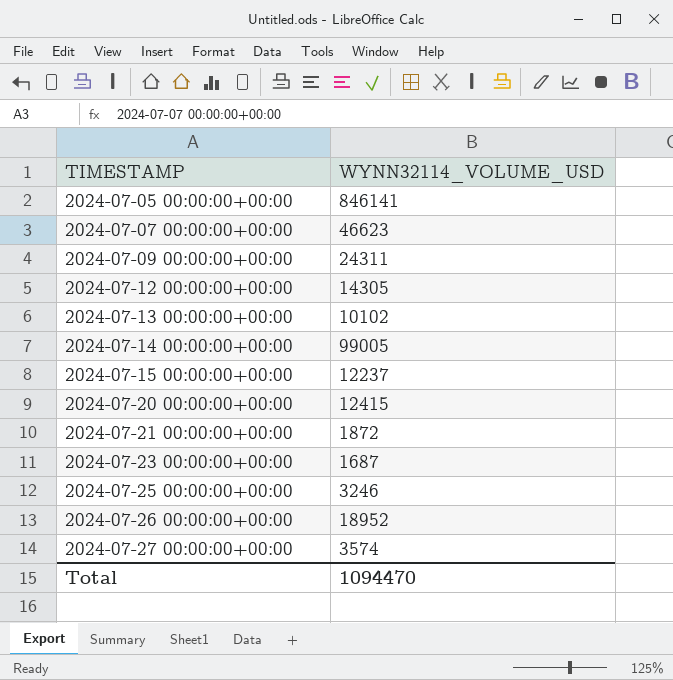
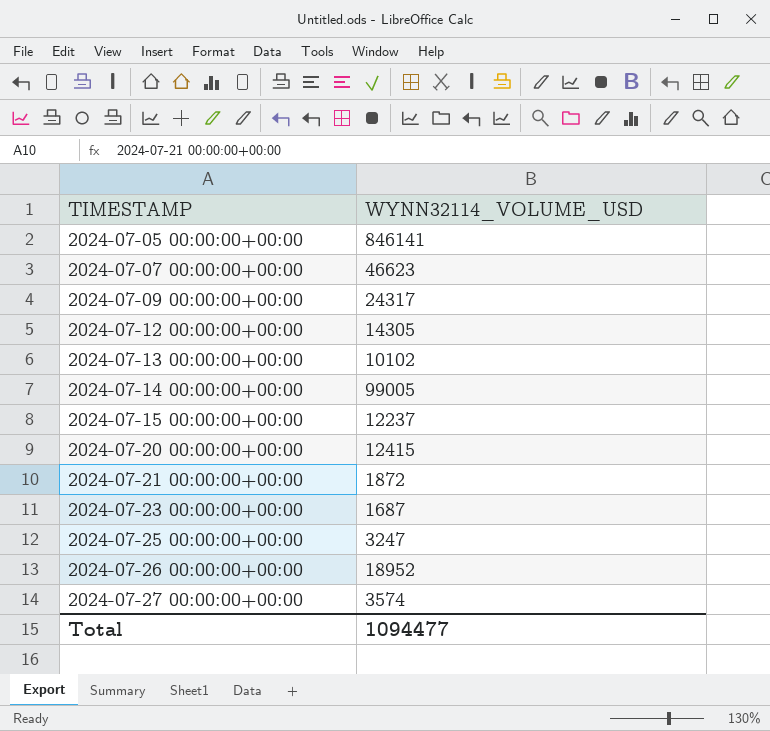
2024-07-09 00:00:00+00:00 | WYNN32114_VOLUME_USD: 24311 -> 24317
2024-07-25 00:00:00+00:00 | WYNN32114_VOLUME_USD: 3246 -> 3247
Total | WYNN32114_VOLUME_USD: 1094470 -> 1094477

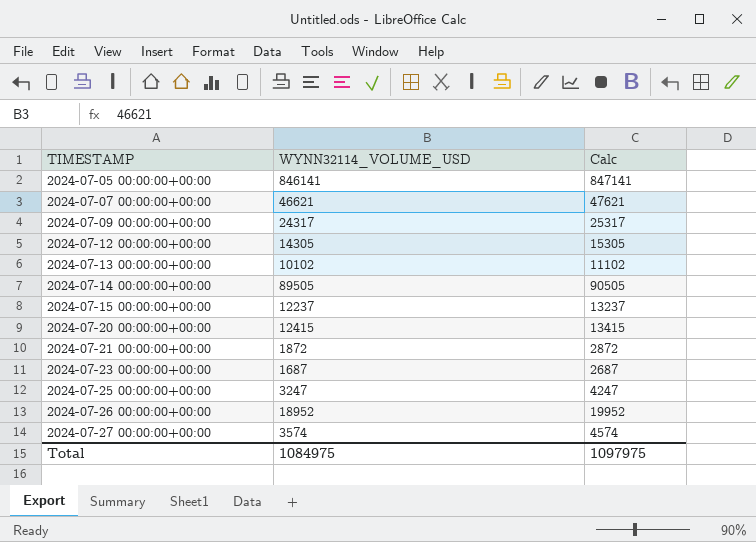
column Calc | formula: none -> [WYNN32114_VOLUME_USD] + 1000
2024-07-07 00:00:00+00:00 | WYNN32114_VOLUME_USD: 46623 -> 46621
2024-07-14 00:00:00+00:00 | WYNN32114_VOLUME_USD: 99005 -> 89505
Total | WYNN32114_VOLUME_USD: 1094477 -> 1084975

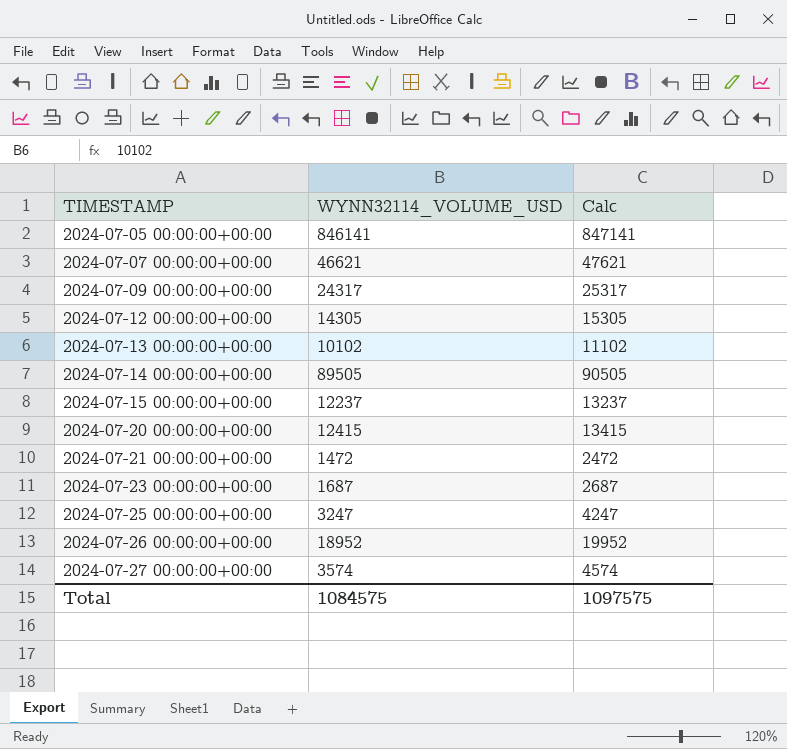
2024-07-21 00:00:00+00:00 | WYNN32114_VOLUME_USD: 1872 -> 1472
2024-07-21 00:00:00+00:00 | Calc: 2872 -> 2472
Total | WYNN32114_VOLUME_USD: 1084975 -> 1084575
Total | Calc: 1097975 -> 1097575

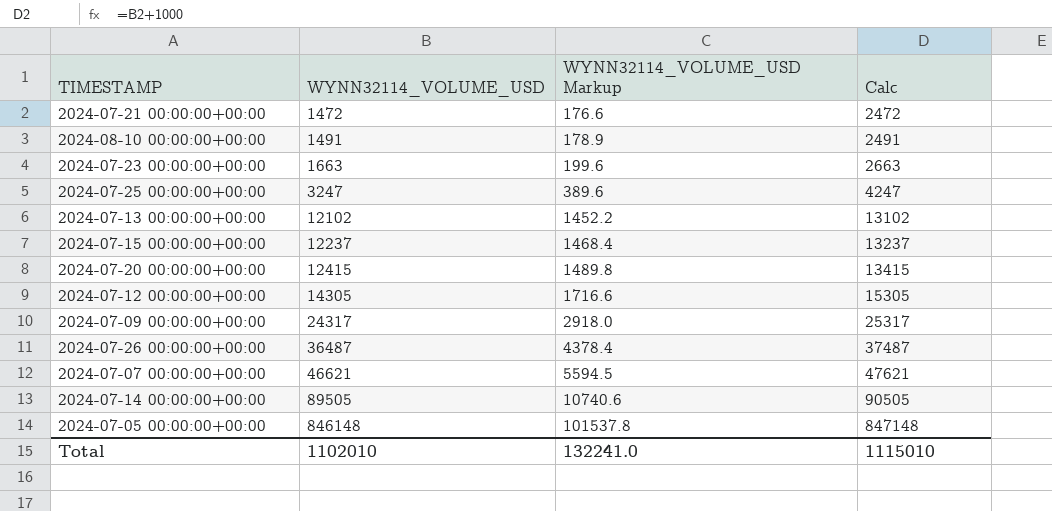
row order: TIMESTAMP ascending -> WYNN32114_VOLUME_USD ascending
column WYNN32114_VOLUME_USD Markup | formula: none -> [WYNN32114_VOLUME_USD] * 0.12
row 2024-07-27 00:00:00+00:00: 3574 | 4574 -> none
row 2024-08-10 00:00:00+00:00: none -> 1491 | 178.9 | 2491
2024-07-23 00:00:00+00:00 | WYNN32114_VOLUME_USD: 1687 -> 1663
2024-07-23 00:00:00+00:00 | Calc: 2687 -> 2663
2024-07-13 00:00:00+00:00 | WYNN32114_VOLUME_USD: 10102 -> 12102
2024-07-13 00:00:00+00:00 | Calc: 11102 -> 13102
2024-07-26 00:00:00+00:00 | WYNN32114_VOLUME_USD: 18952 -> 36487
2024-07-26 00:00:00+00:00 | Calc: 19952 -> 37487
2024-07-05 00:00:00+00:00 | WYNN32114_VOLUME_USD: 846141 -> 846148
2024-07-05 00:00:00+00:00 | Calc: 847141 -> 847148
Total | WYNN32114_VOLUME_USD: 1084575 -> 1102010
Total | Calc: 1097575 -> 1115010

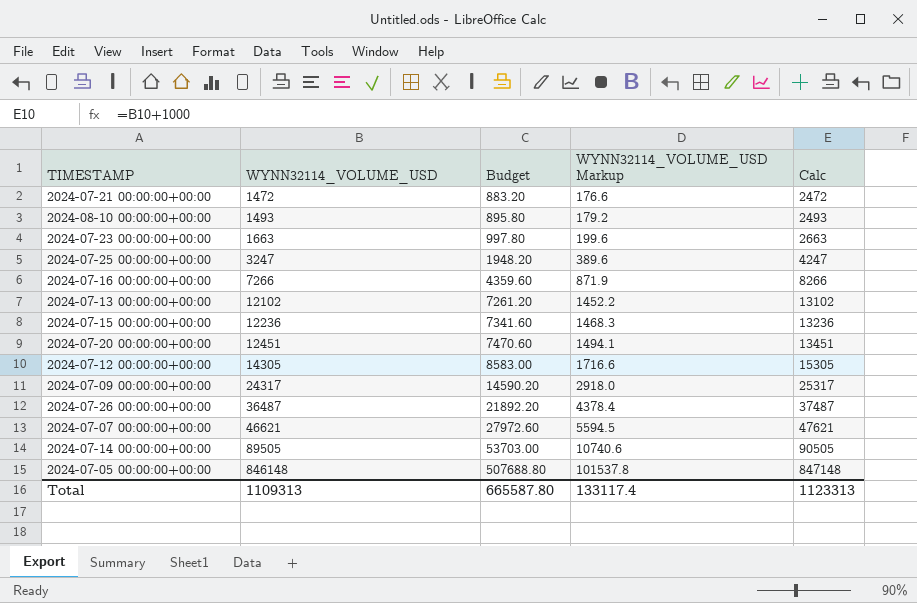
column Budget | formula: none -> [WYNN32114_VOLUME_USD] * 0.6
2024-08-10 00:00:00+00:00 | WYNN32114_VOLUME_USD: 1491 -> 1493
2024-08-10 00:00:00+00:00 | WYNN32114_VOLUME_USD Markup: 178.9 -> 179.2
2024-08-10 00:00:00+00:00 | Calc: 2491 -> 2493
row 2024-07-16 00:00:00+00:00: none -> 7266 | 4359.60 | 871.9 | 8266
2024-07-15 00:00:00+00:00 | WYNN32114_VOLUME_USD: 12237 -> 12236
2024-07-15 00:00:00+00:00 | WYNN32114_VOLUME_USD Markup: 1468.4 -> 1468.3
2024-07-15 00:00:00+00:00 | Calc: 13237 -> 13236
2024-07-20 00:00:00+00:00 | WYNN32114_VOLUME_USD: 12415 -> 12451
2024-07-20 00:00:00+00:00 | WYNN32114_VOLUME_USD Markup: 1489.8 -> 1494.1
2024-07-20 00:00:00+00:00 | Calc: 13415 -> 13451
Total | WYNN32114_VOLUME_USD: 1102010 -> 1109313
Total | WYNN32114_VOLUME_USD Markup: 132241.0 -> 133117.4
Total | Calc: 1115010 -> 1123313

